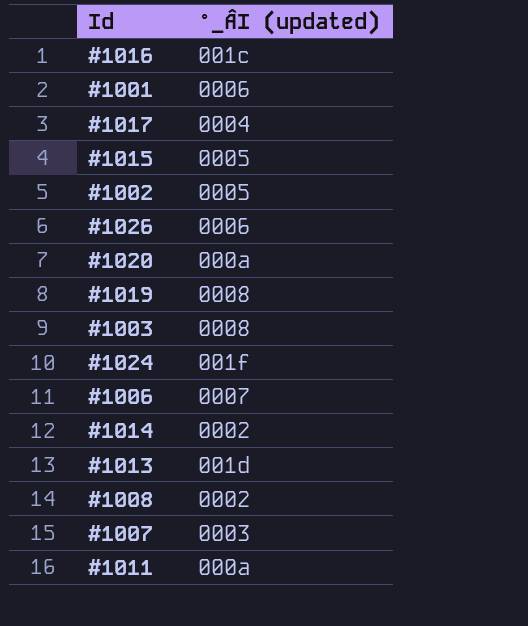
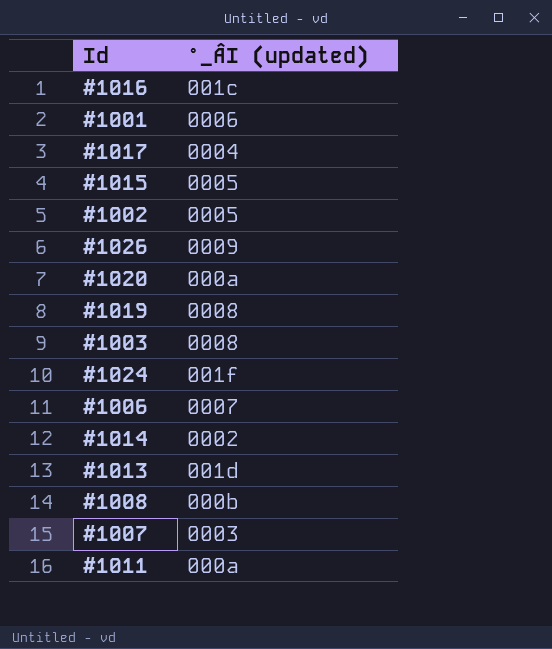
#1026 | °_ÂI (updated): 0006 -> 0009
#1008 | °_ÂI (updated): 0002 -> 000b

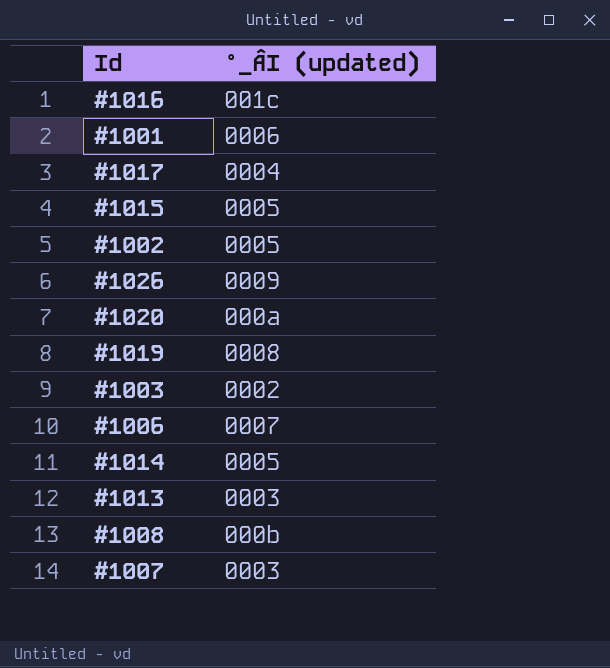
row #1024: 001f -> none
row #1011: 000a -> none
#1003 | °_ÂI (updated): 0008 -> 0002
#1014 | °_ÂI (updated): 0002 -> 0005
#1013 | °_ÂI (updated): 001d -> 0003

